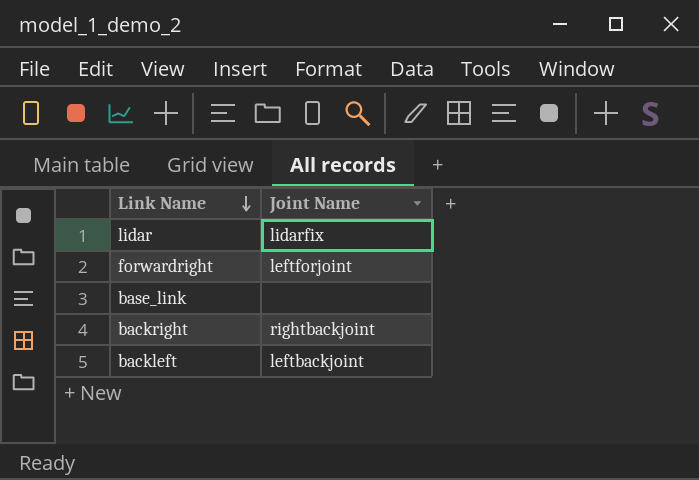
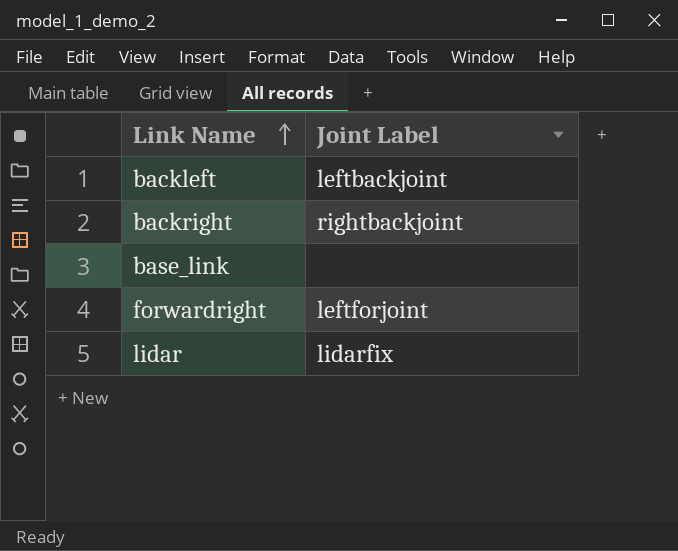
row order: Link Name descending -> Link Name ascending
column name: Joint Name -> Joint Label

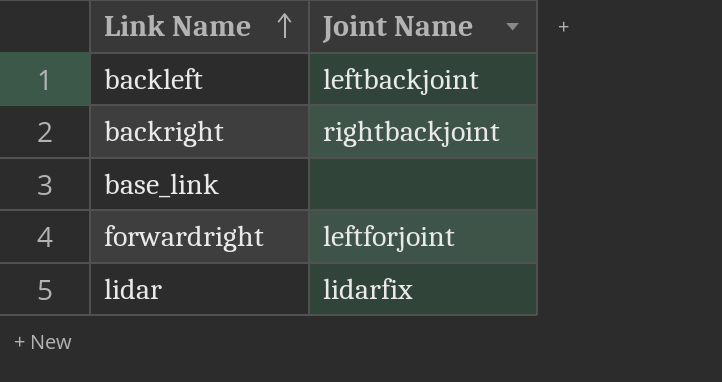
column name: Joint Label -> Joint Name

